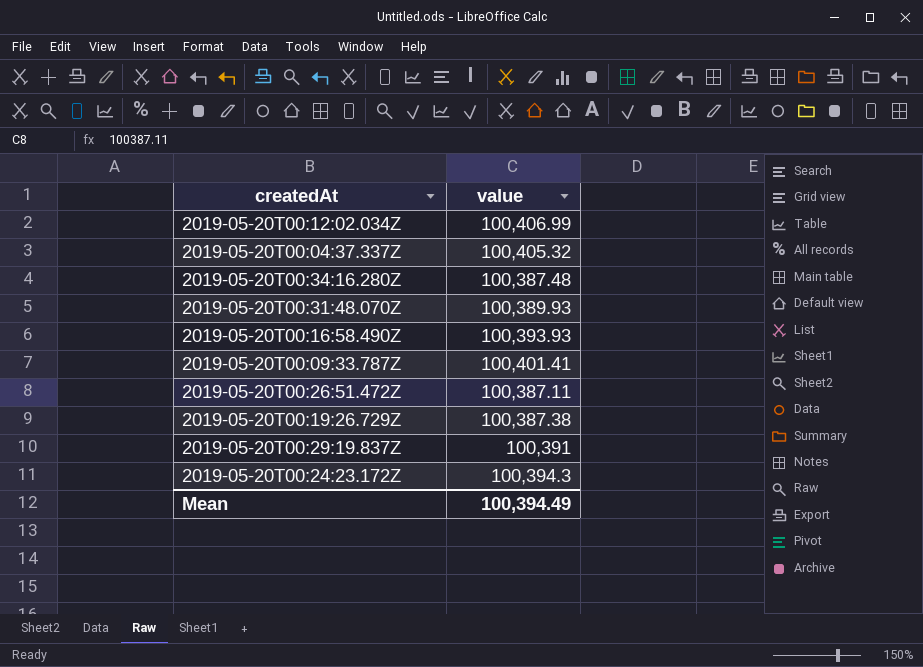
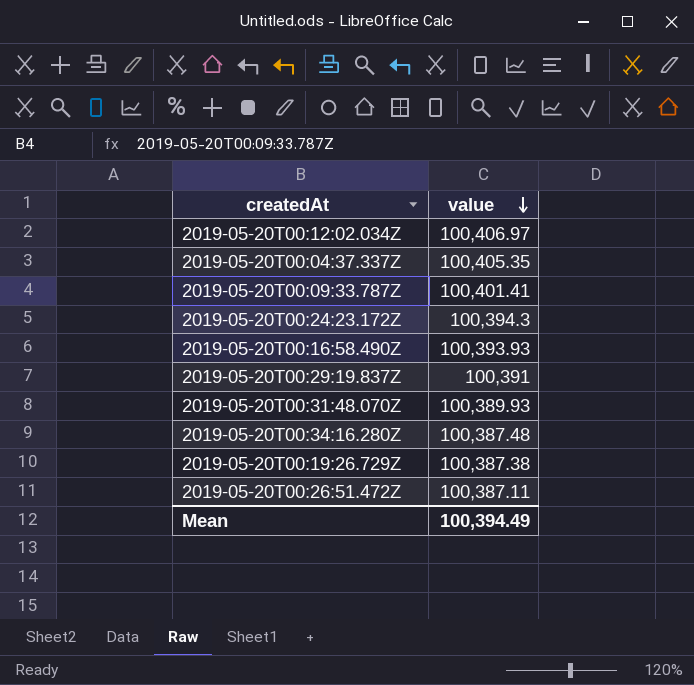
row order: none -> value descending
2019-05-20T00:12:02.034Z | value: 100,406.99 -> 100,406.97
2019-05-20T00:04:37.337Z | value: 100,405.32 -> 100,405.35

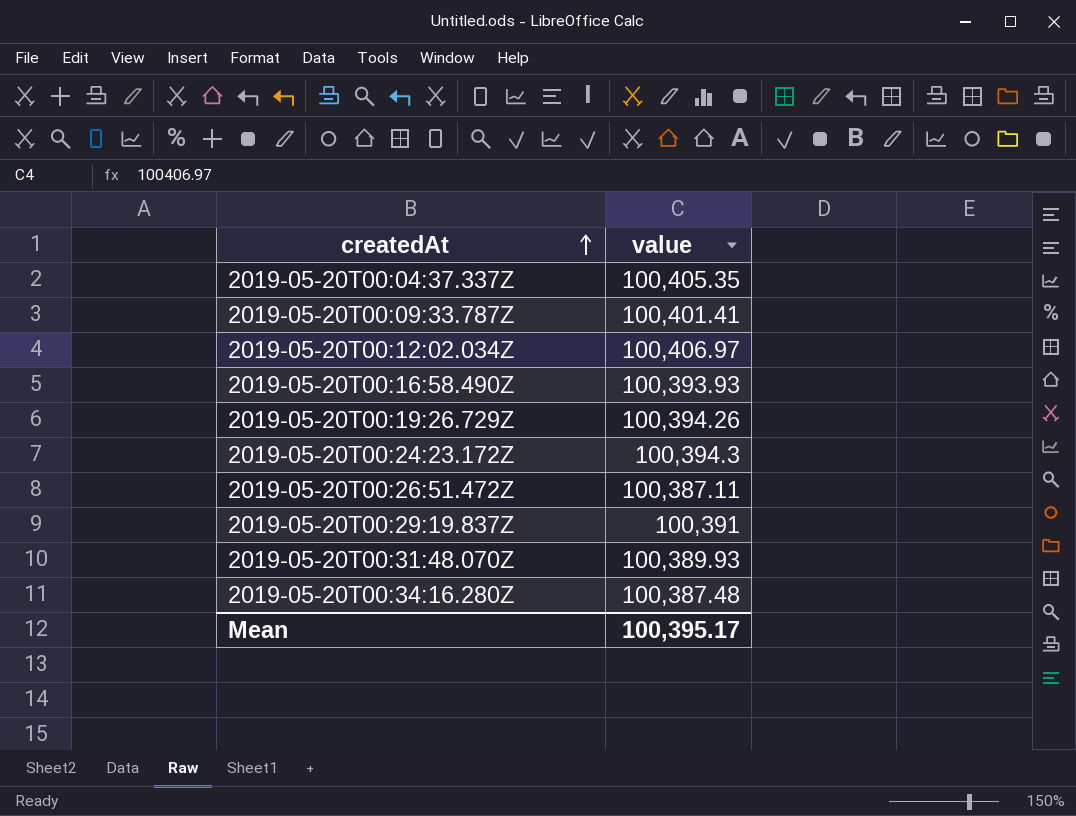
row order: value descending -> createdAt ascending
2019-05-20T00:19:26.729Z | value: 100,387.38 -> 100,394.26
Mean | value: 100,394.49 -> 100,395.17

